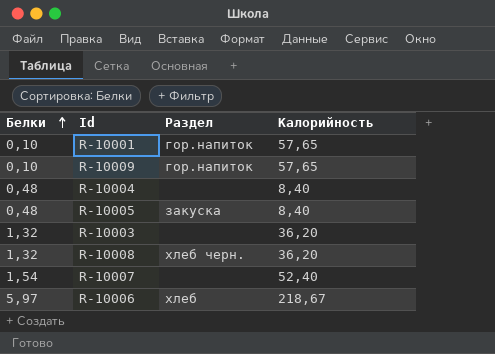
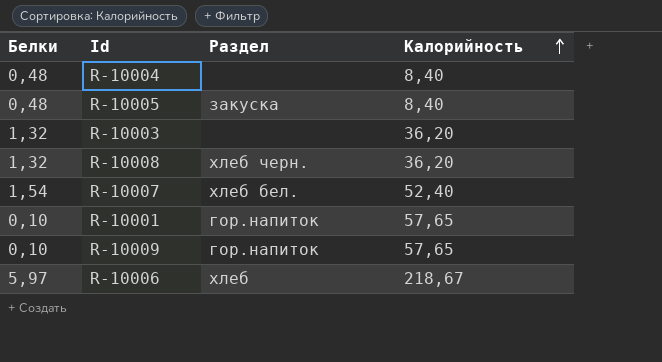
row order: Белки ascending -> Калорийность ascending
R-10007 | Раздел: none -> хлеб бел.

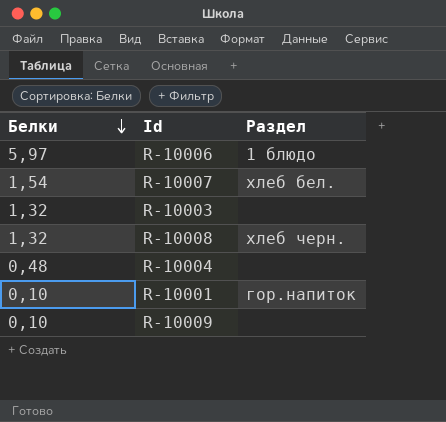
row order: Калорийность ascending -> Белки descending
column Калорийность | position: 4 -> none
row R-10005: 0,48 | закуска | 8,40 -> none
R-10006 | Раздел: хлеб -> 1 блюдо
R-10009 | Раздел: гор.напиток -> none

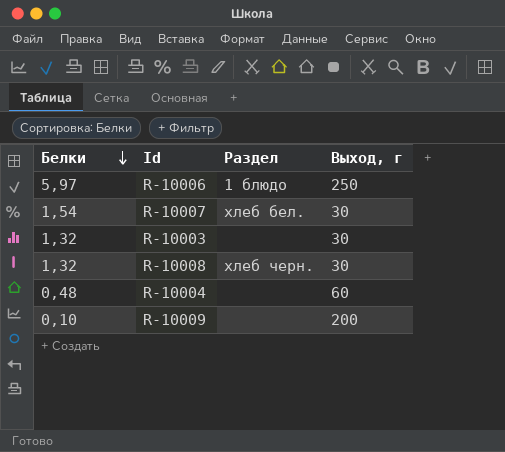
column Выход, г | position: none -> 4
row R-10001: 0,10 | гор.напиток -> none

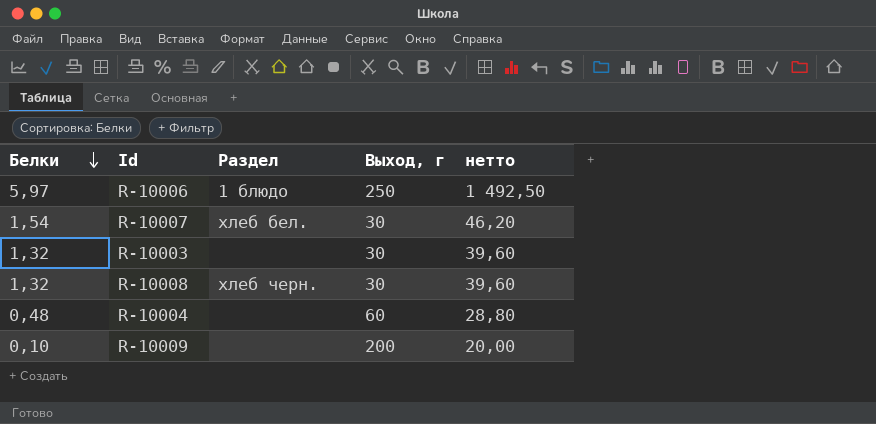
column нетто | formula: none -> [Белки] * [Выход, г]

